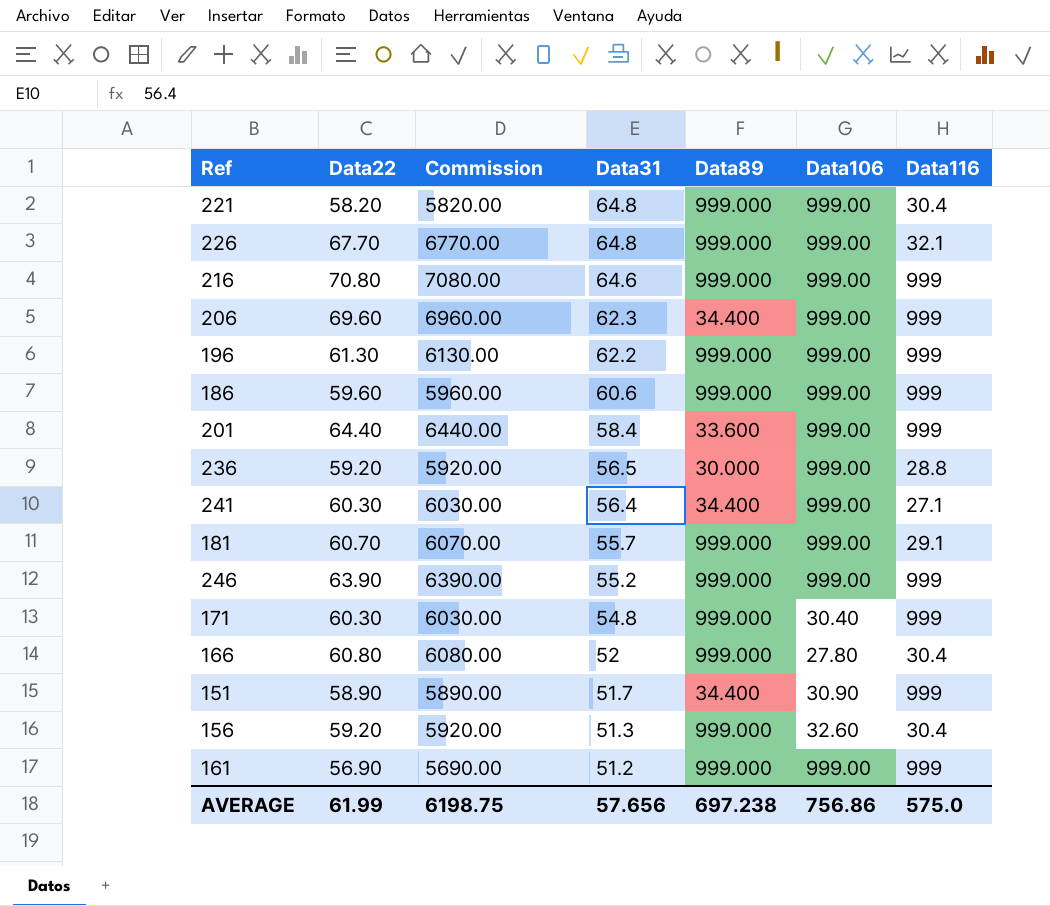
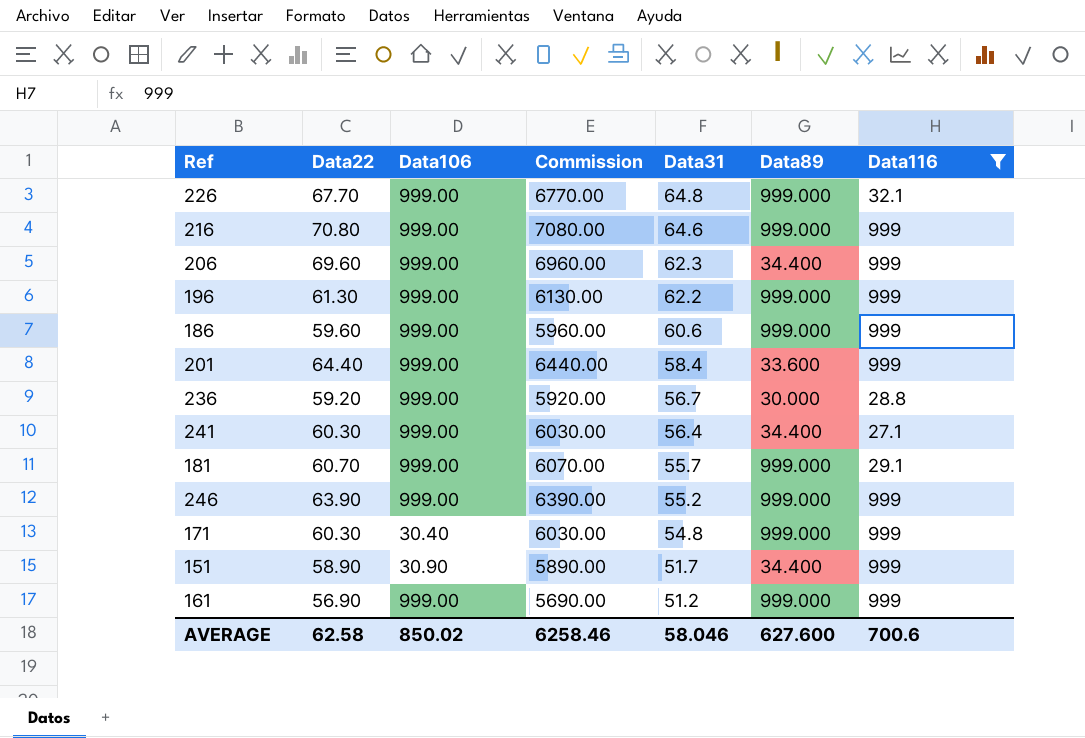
filter: none -> Data116 != 30.4
column Data106 | position: 6 -> 3
236 | Data31: 56.5 -> 56.7
AVERAGE | Data22: 61.99 -> 62.58
AVERAGE | Data106: 756.86 -> 850.02
AVERAGE | Commission: 6198.75 -> 6258.46
AVERAGE | Data31: 57.656 -> 58.046
AVERAGE | Data89: 697.238 -> 627.600
AVERAGE | Data116: 575.0 -> 700.6

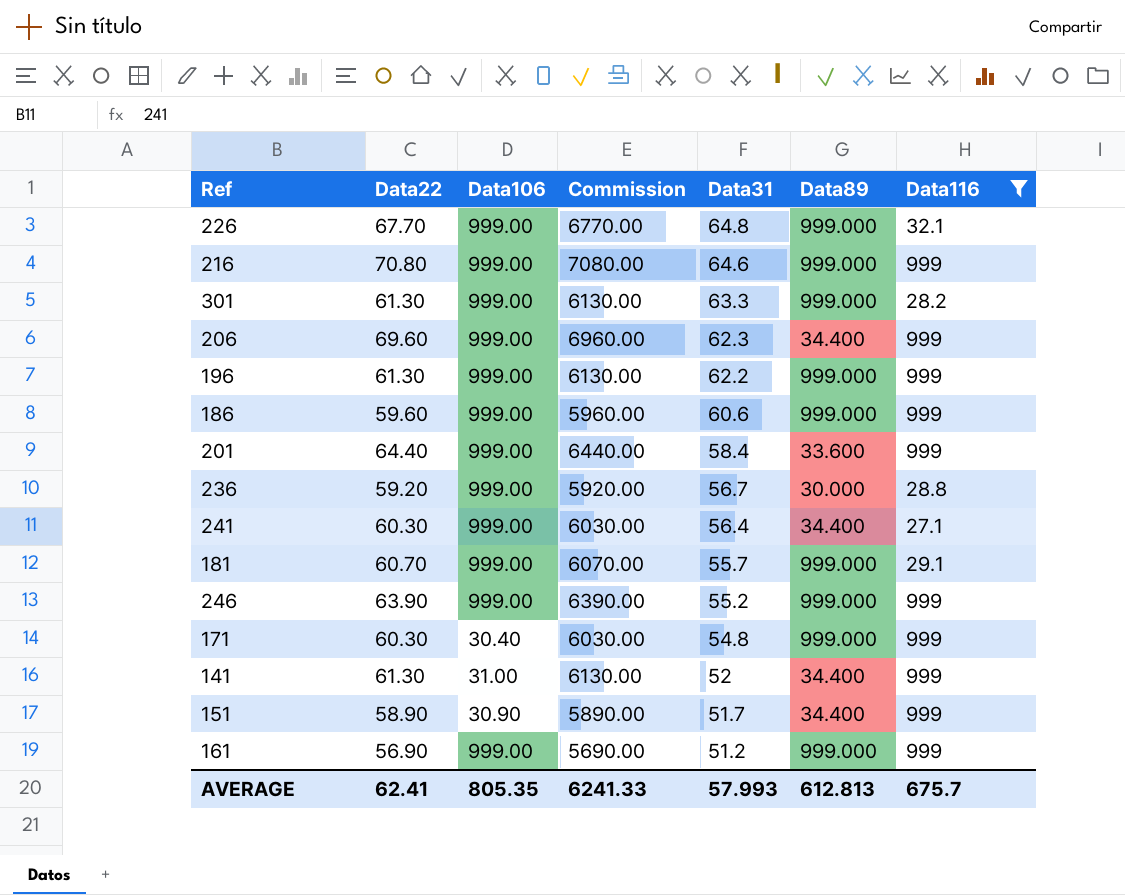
row 301: none -> 61.30 | 999.00 | 6130.00 | 63.3 | 999.000 | 28.2
row 141: none -> 61.30 | 31.00 | 6130.00 | 52 | 34.400 | 999
AVERAGE | Data22: 62.58 -> 62.41
AVERAGE | Data106: 850.02 -> 805.35
AVERAGE | Commission: 6258.46 -> 6241.33
AVERAGE | Data31: 58.046 -> 57.993
AVERAGE | Data89: 627.600 -> 612.813
AVERAGE | Data116: 700.6 -> 675.7

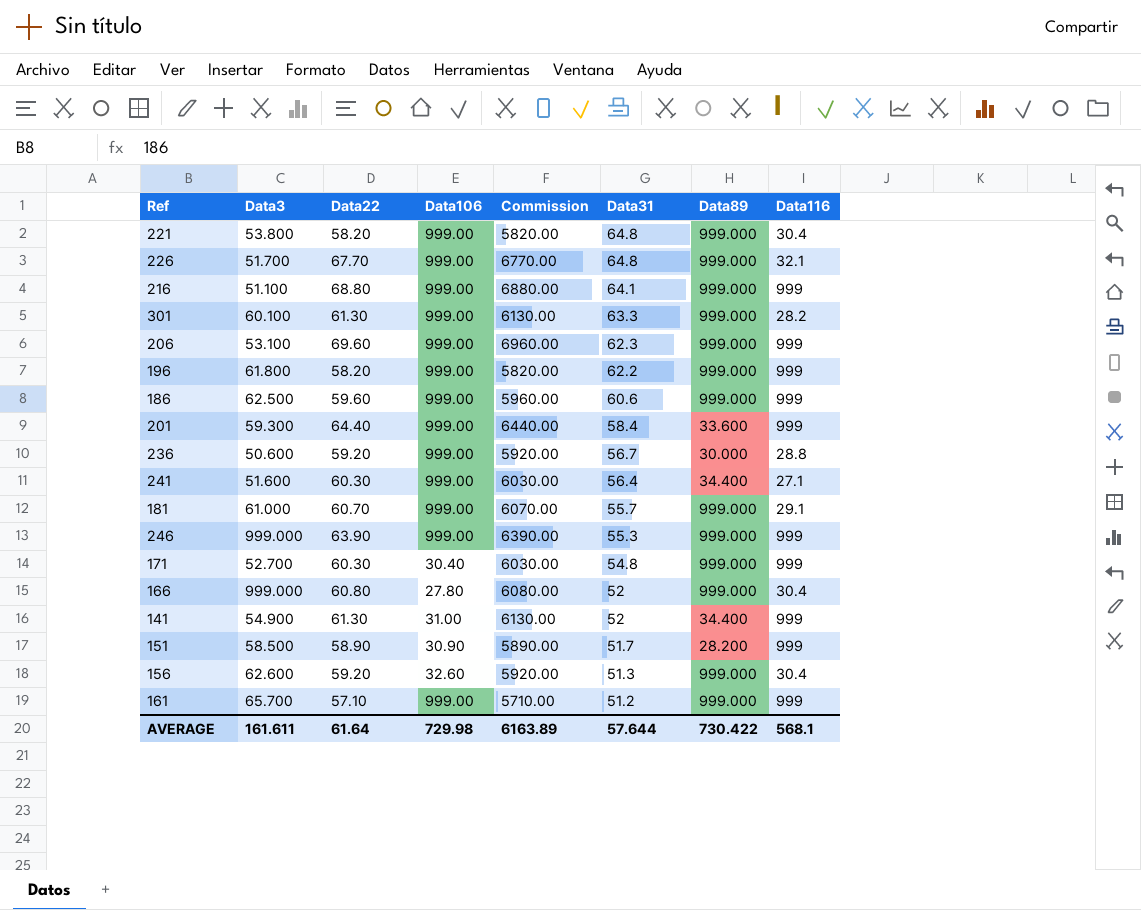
filter: Data116 != 30.4 -> none
column Data3 | position: none -> 2
216 | Data22: 70.80 -> 68.80
216 | Commission: 7080.00 -> 6880.00
216 | Data31: 64.6 -> 64.1
206 | Data89: 34.400 -> 999.000
196 | Data22: 61.30 -> 58.20
196 | Commission: 6130.00 -> 5820.00
246 | Data31: 55.2 -> 55.3
151 | Data89: 34.400 -> 28.200
161 | Data22: 56.90 -> 57.10
161 | Commission: 5690.00 -> 5710.00
AVERAGE | Data22: 62.41 -> 61.64
AVERAGE | Data106: 805.35 -> 729.98
AVERAGE | Commission: 6241.33 -> 6163.89
AVERAGE | Data31: 57.993 -> 57.644
AVERAGE | Data89: 612.813 -> 730.422
AVERAGE | Data116: 675.7 -> 568.1

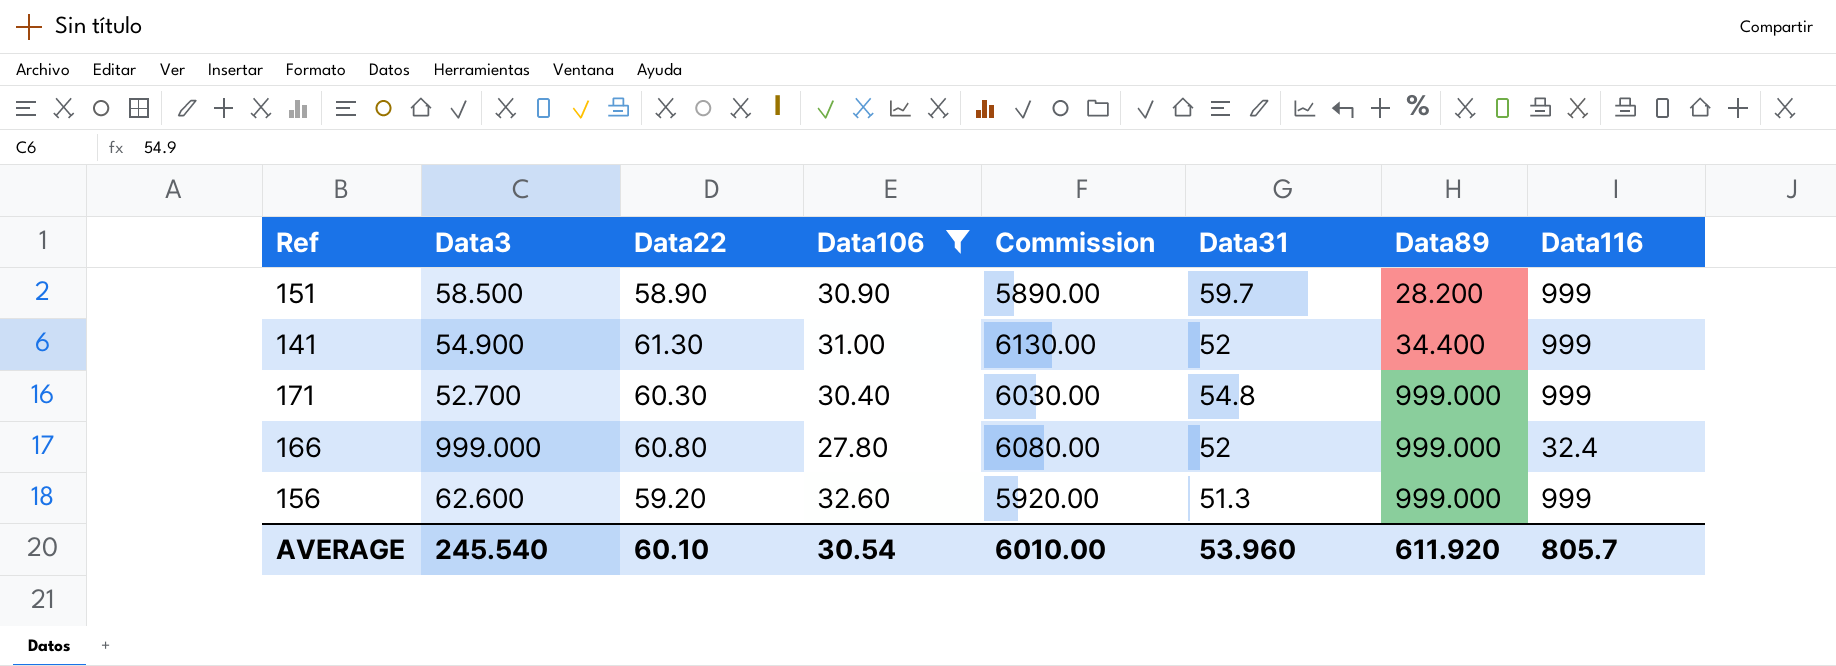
filter: none -> Data106 != 999.00
row order: Data31 descending -> Data89 ascending
151 | Data31: 51.7 -> 59.7
166 | Data116: 30.4 -> 32.4
156 | Data116: 30.4 -> 999
AVERAGE | Data3: 161.611 -> 245.540
AVERAGE | Data22: 61.64 -> 60.10
AVERAGE | Data106: 729.98 -> 30.54
AVERAGE | Commission: 6163.89 -> 6010.00
AVERAGE | Data31: 57.644 -> 53.960
AVERAGE | Data89: 730.422 -> 611.920
AVERAGE | Data116: 568.1 -> 805.7

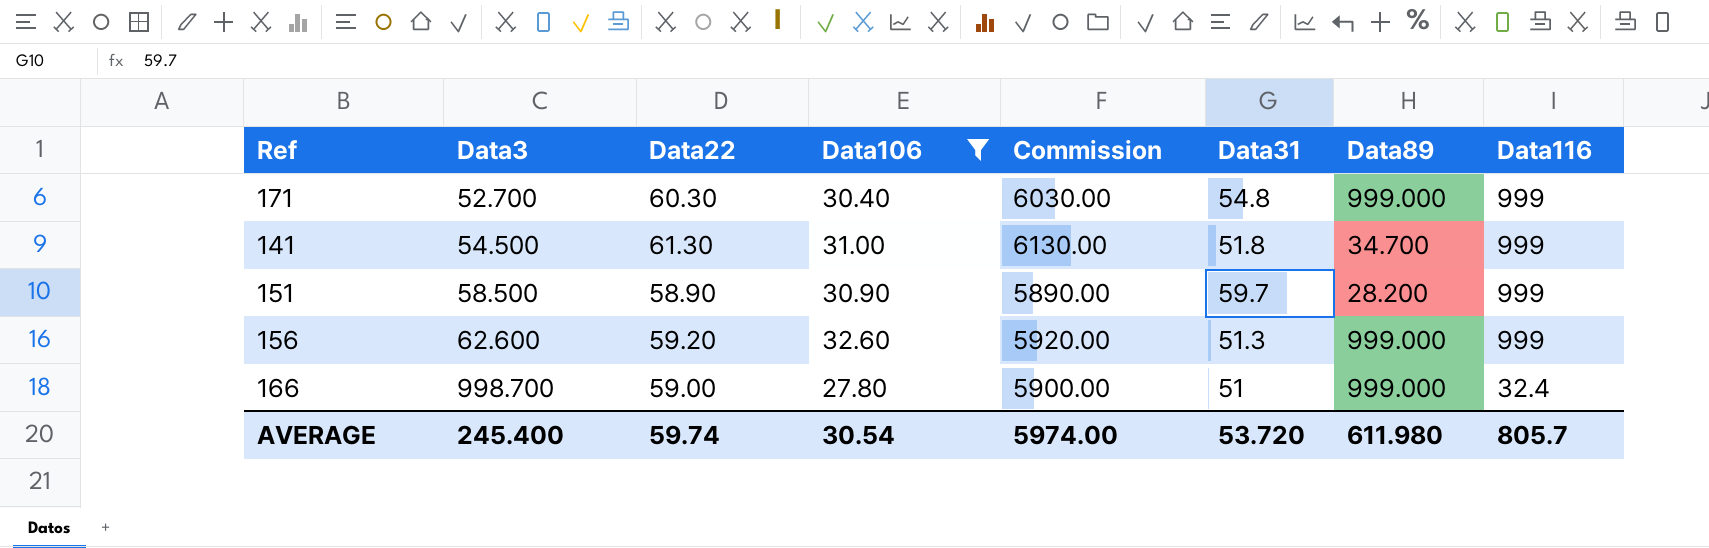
row order: Data89 ascending -> Data3 ascending
141 | Data3: 54.900 -> 54.500
141 | Data31: 52 -> 51.8
141 | Data89: 34.400 -> 34.700
166 | Data3: 999.000 -> 998.700
166 | Data22: 60.80 -> 59.00
166 | Commission: 6080.00 -> 5900.00
166 | Data31: 52 -> 51
AVERAGE | Data3: 245.540 -> 245.400
AVERAGE | Data22: 60.10 -> 59.74
AVERAGE | Commission: 6010.00 -> 5974.00
AVERAGE | Data31: 53.960 -> 53.720
AVERAGE | Data89: 611.920 -> 611.980

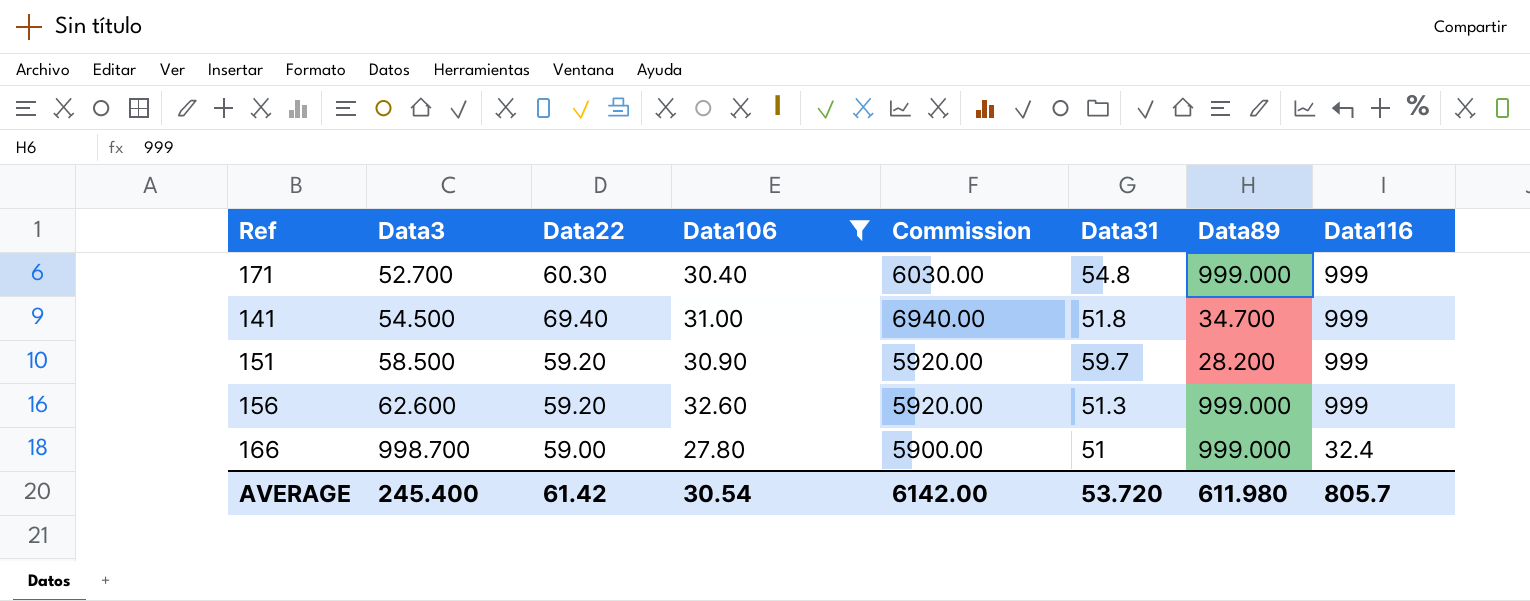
141 | Data22: 61.30 -> 69.40
141 | Commission: 6130.00 -> 6940.00
151 | Data22: 58.90 -> 59.20
151 | Commission: 5890.00 -> 5920.00
AVERAGE | Data22: 59.74 -> 61.42
AVERAGE | Commission: 5974.00 -> 6142.00

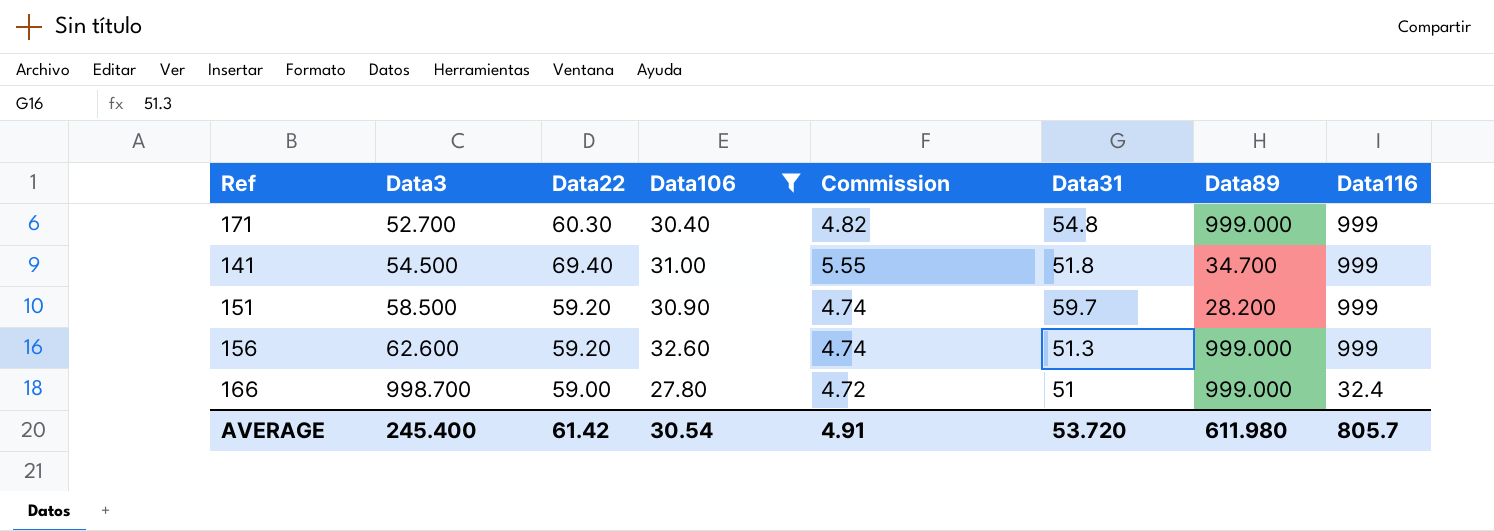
column Commission | formula: [Data22] * 100 -> [Data22] * 0.08
AVERAGE | Commission: 6142.00 -> 4.91

